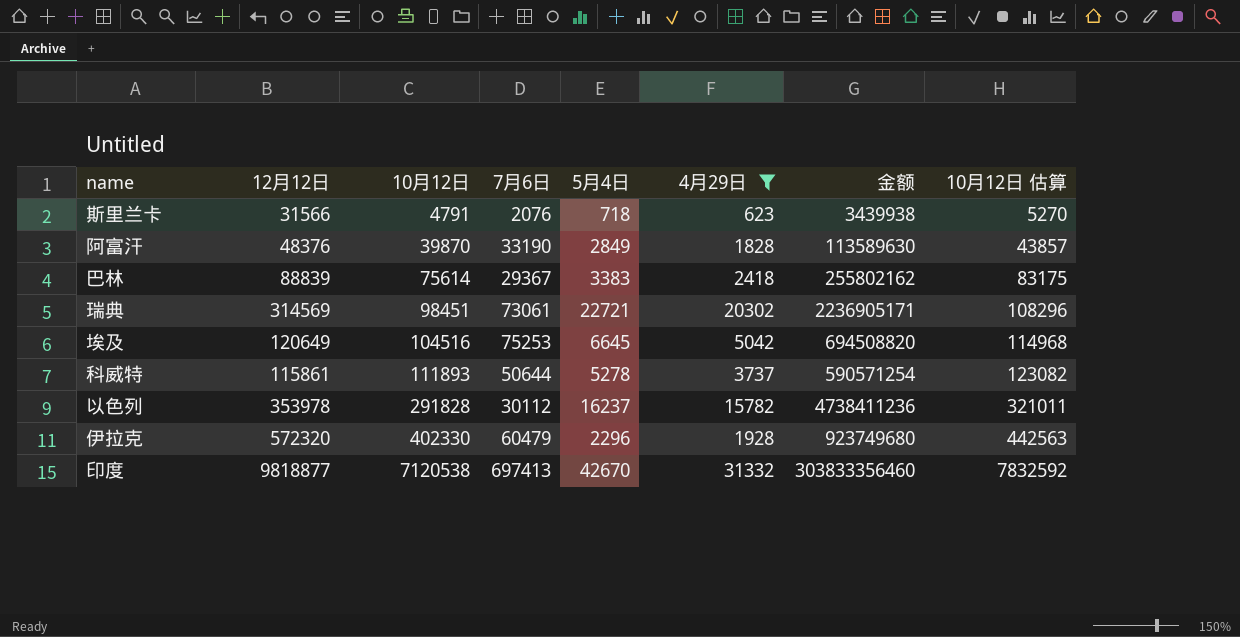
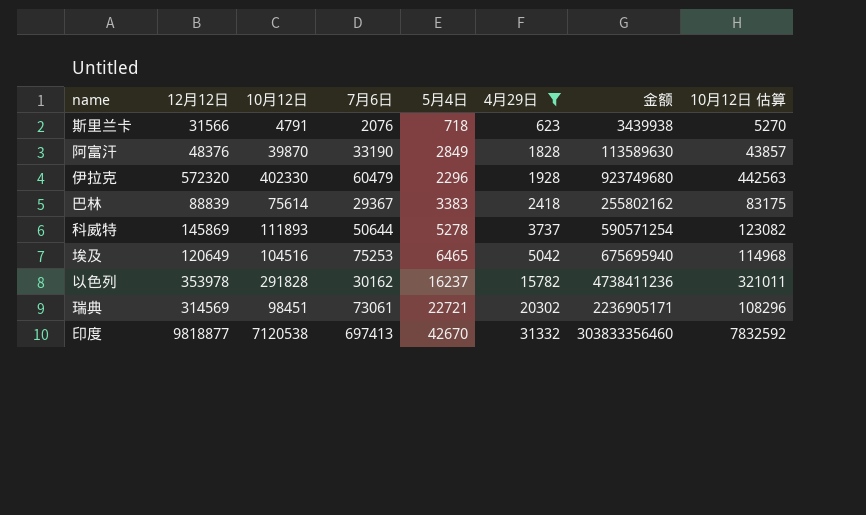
row order: 10月12日 ascending -> 4月29日 ascending
科威特 | 12月12日: 115861 -> 145869
埃及 | 5月4日: 6645 -> 6465
埃及 | 金额: 694508820 -> 675695940
以色列 | 7月6日: 30112 -> 30162

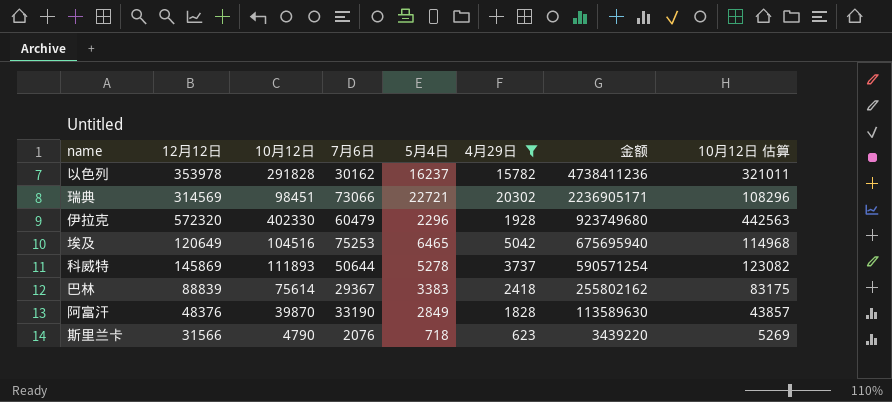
row order: 4月29日 ascending -> 金额 descending
row 印度: 9818877 | 7120538 | 697413 | 42670 | 31332 | 303833356460 | 7832592 -> none
瑞典 | 7月6日: 73061 -> 73066
斯里兰卡 | 10月12日: 4791 -> 4790
斯里兰卡 | 金额: 3439938 -> 3439220
斯里兰卡 | 10月12日 估算: 5270 -> 5269

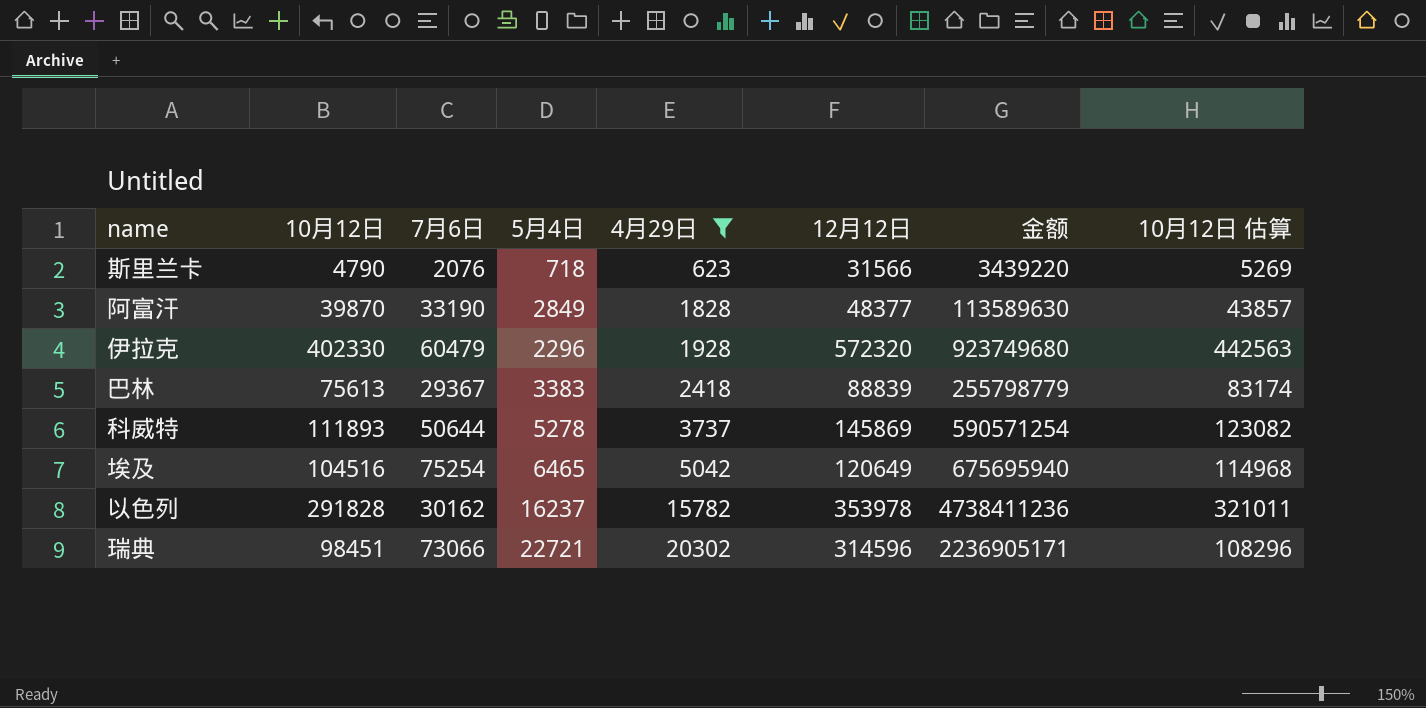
row order: 金额 descending -> 4月29日 ascending
column 12月12日 | position: 2 -> 6
阿富汗 | 12月12日: 48376 -> 48377
巴林 | 10月12日: 75614 -> 75613
巴林 | 金额: 255802162 -> 255798779
巴林 | 10月12日 估算: 83175 -> 83174
埃及 | 7月6日: 75253 -> 75254
瑞典 | 12月12日: 314569 -> 314596

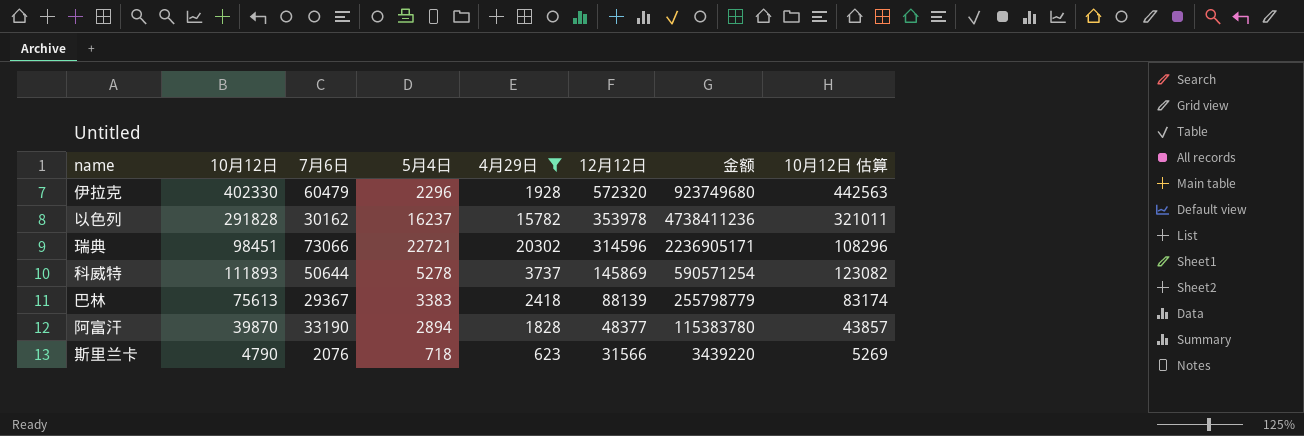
row order: 4月29日 ascending -> 12月12日 descending
row 埃及: 104516 | 75254 | 6465 | 5042 | 120649 | 675695940 | 114968 -> none
巴林 | 12月12日: 88839 -> 88139
阿富汗 | 5月4日: 2849 -> 2894
阿富汗 | 金额: 113589630 -> 115383780

